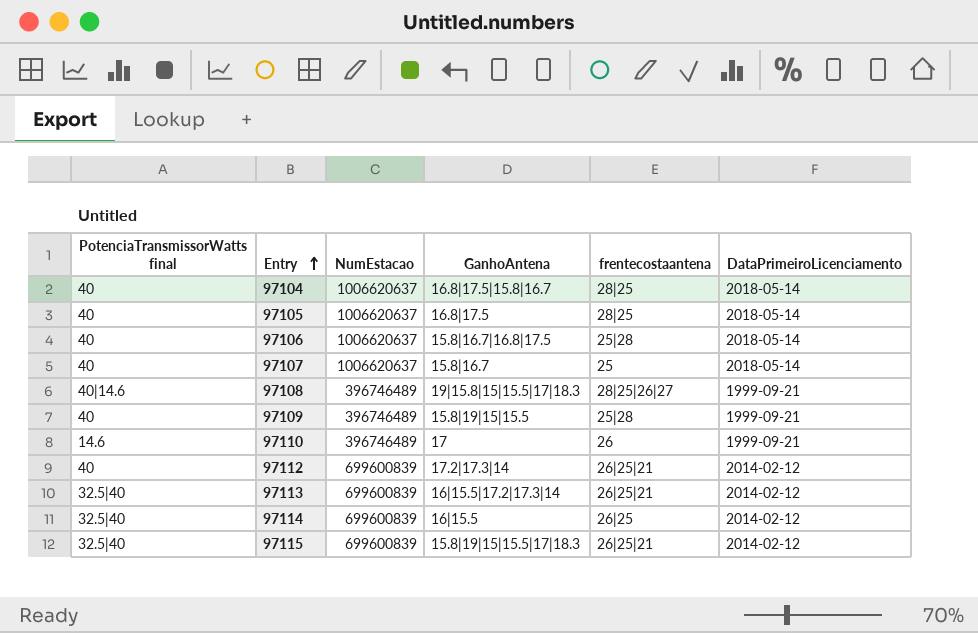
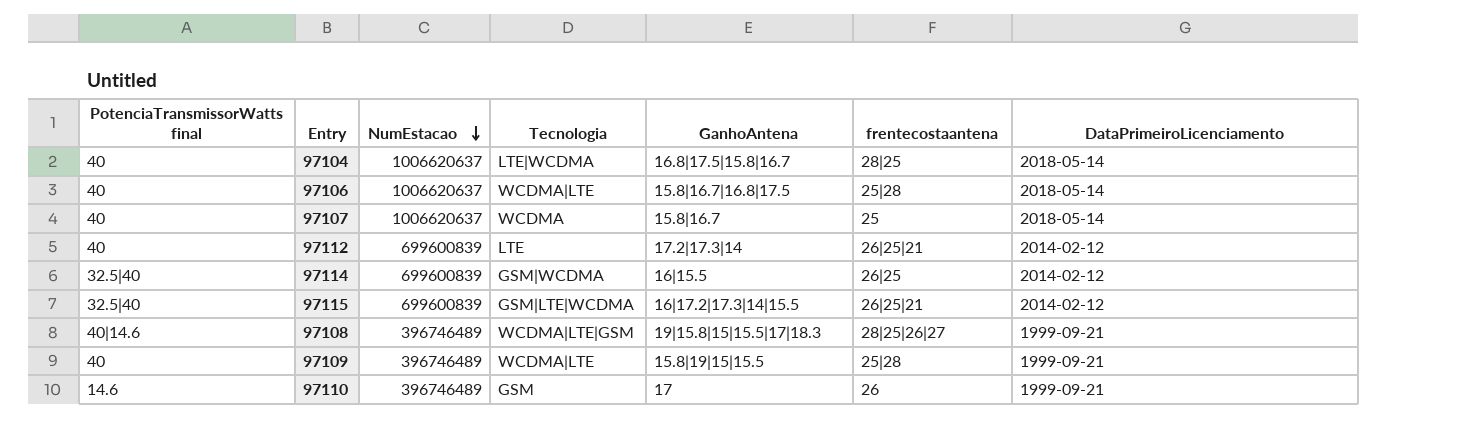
row order: Entry ascending -> NumEstacao descending
column Tecnologia | position: none -> 4
row 97105: 40 | 1006620637 | 16.8|17.5 | 28|25 | 2018-05-14 -> none
row 97113: 32.5|40 | 699600839 | 16|15.5|17.2|17.3|14 | 26|25|21 | 2014-02-12 -> none
97115 | GanhoAntena: 15.8|19|15|15.5|17|18.3 -> 16|17.2|17.3|14|15.5

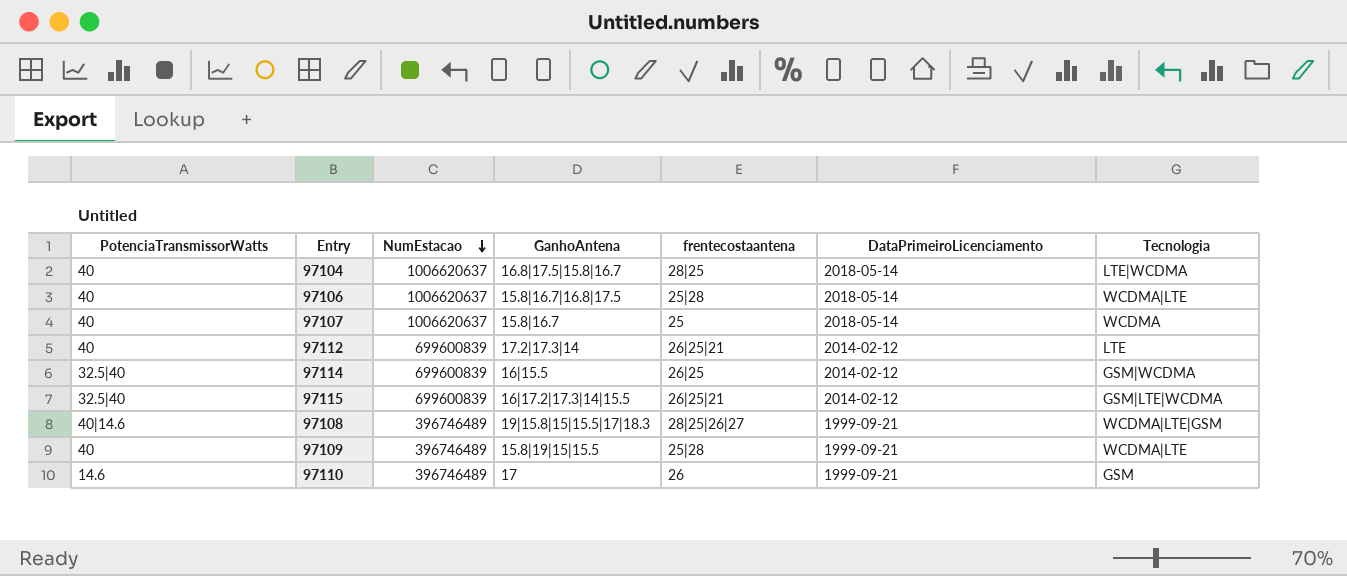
column name: PotenciaTransmissorWatts final -> PotenciaTransmissorWatts
column Tecnologia | position: 4 -> 7

